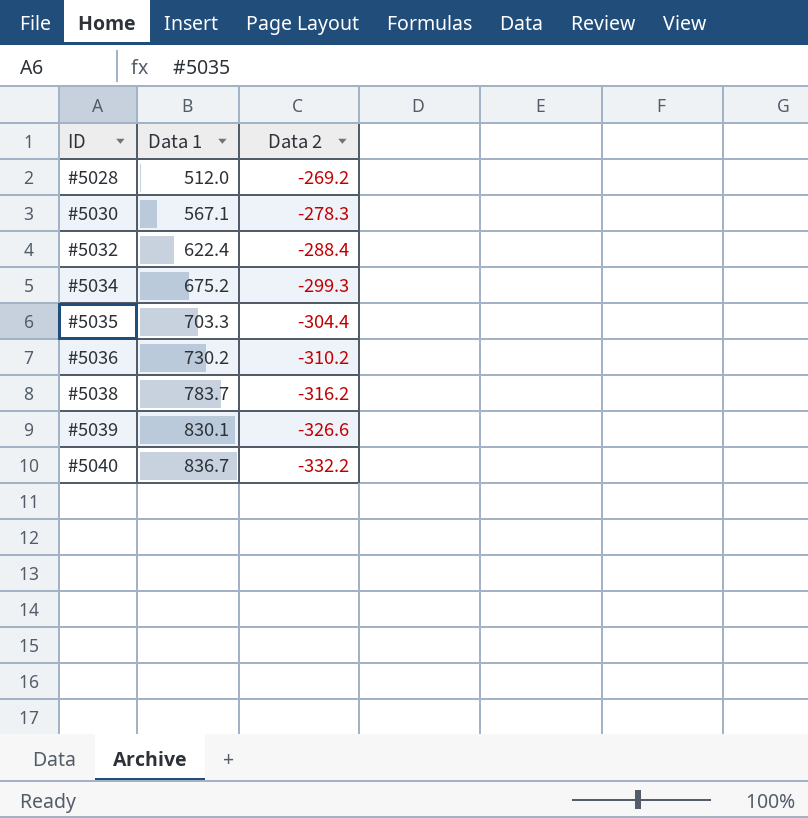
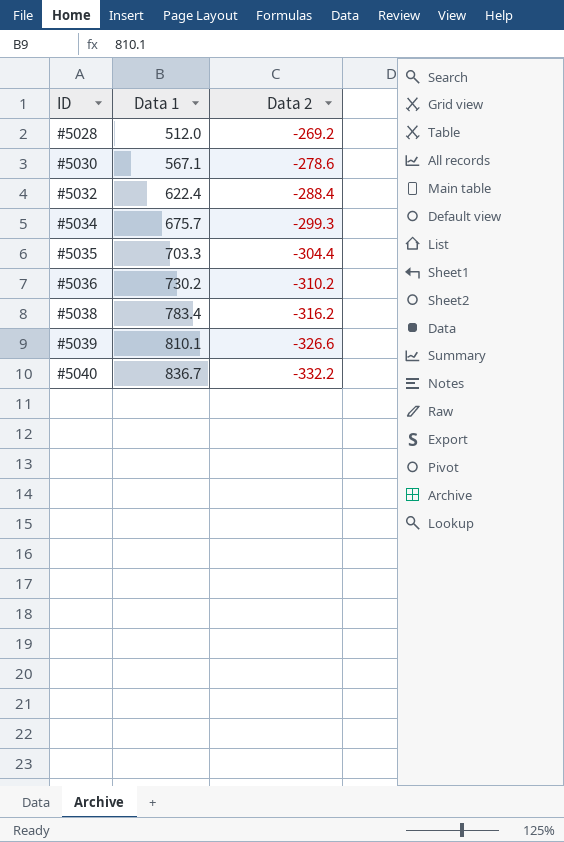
#5030 | Data 2: -278.3 -> -278.6
#5034 | Data 1: 675.2 -> 675.7
#5038 | Data 1: 783.7 -> 783.4
#5039 | Data 1: 830.1 -> 810.1

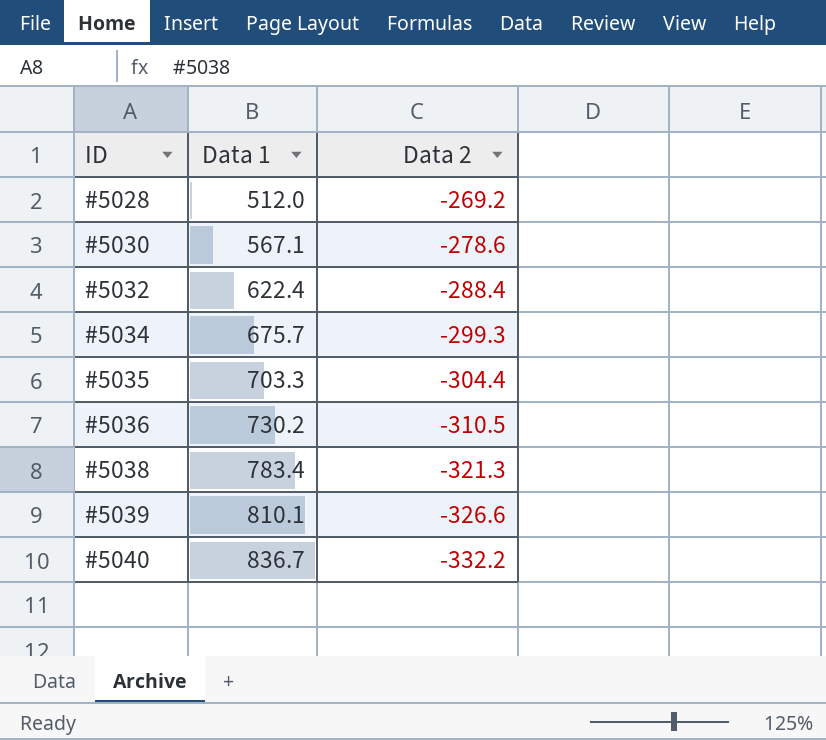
#5036 | Data 2: -310.2 -> -310.5
#5038 | Data 2: -316.2 -> -321.3

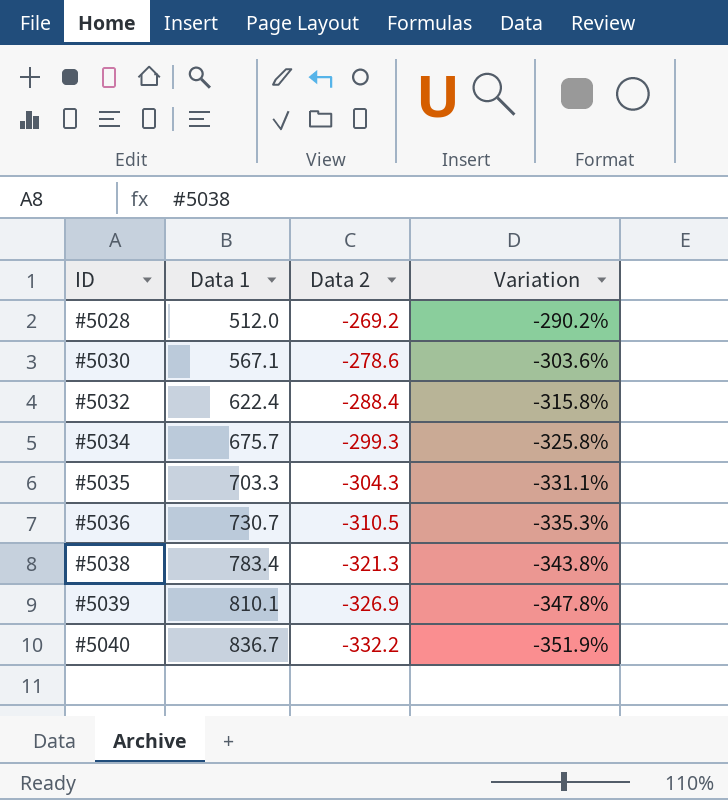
column Variation | formula: none -> ([Data 1] - [Data 2]) / [Data 2]
#5035 | Data 2: -304.4 -> -304.3
#5036 | Data 1: 730.2 -> 730.7
#5039 | Data 2: -326.6 -> -326.9

